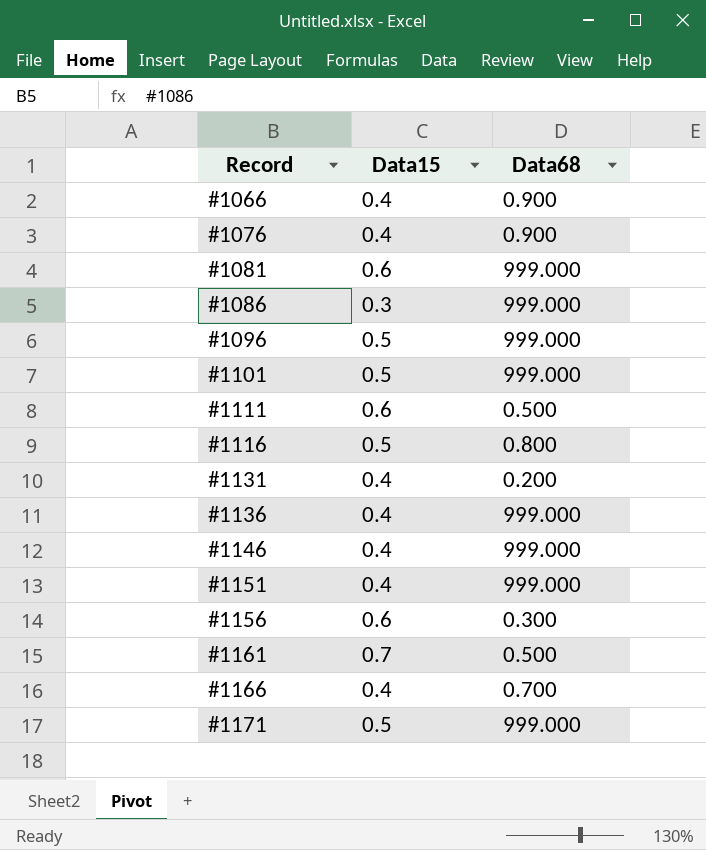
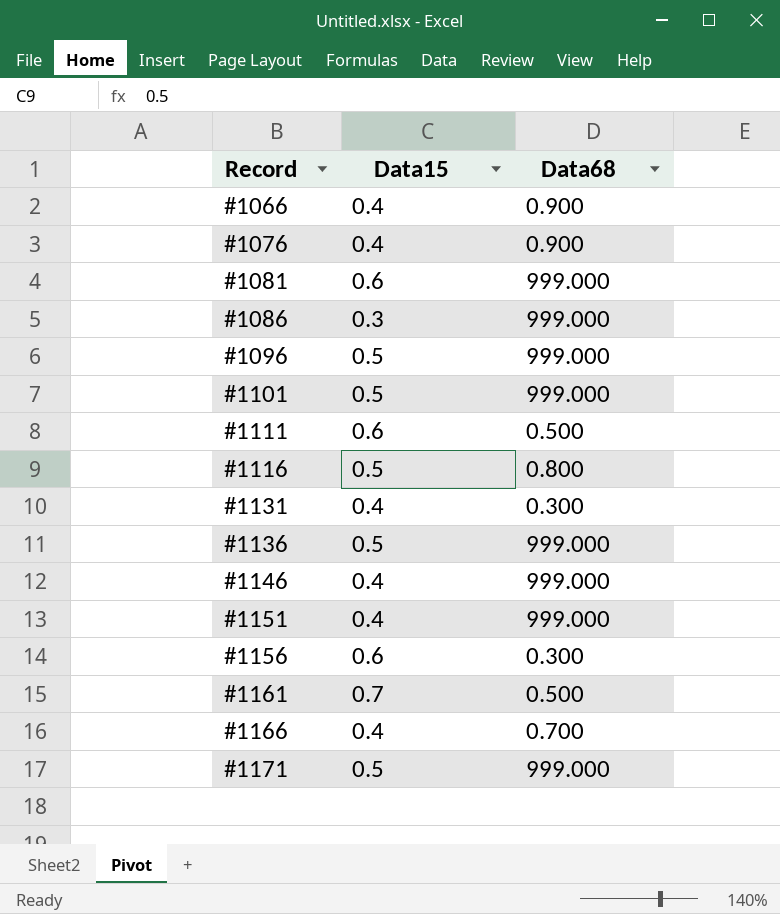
#1131 | Data68: 0.200 -> 0.300
#1136 | Data15: 0.4 -> 0.5

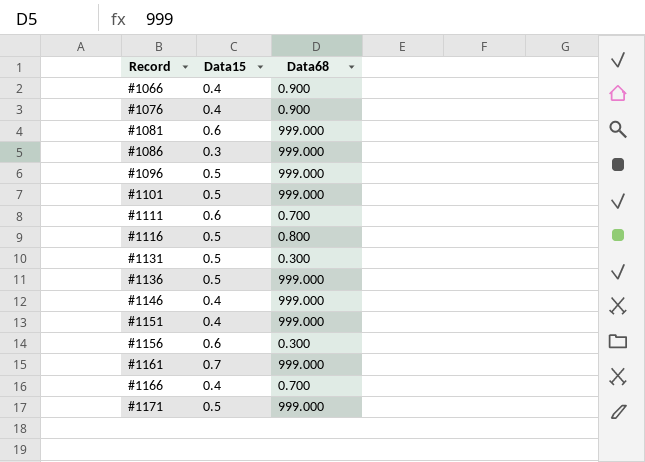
#1111 | Data68: 0.500 -> 0.700
#1131 | Data15: 0.4 -> 0.5
#1161 | Data68: 0.500 -> 999.000

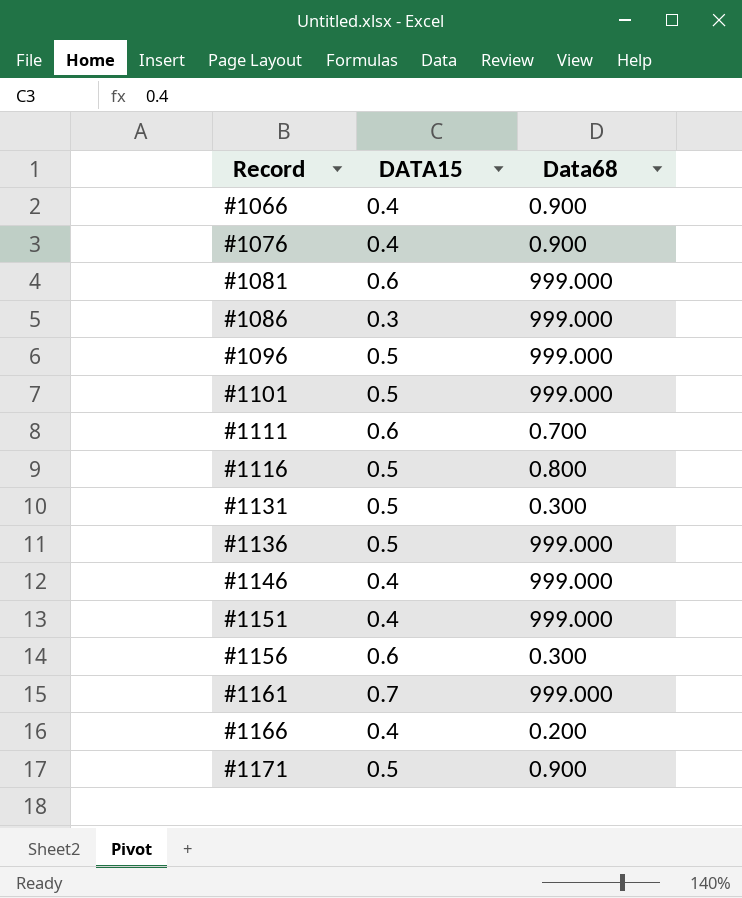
column name: Data15 -> DATA15
#1166 | Data68: 0.700 -> 0.200
#1171 | Data68: 999.000 -> 0.900

